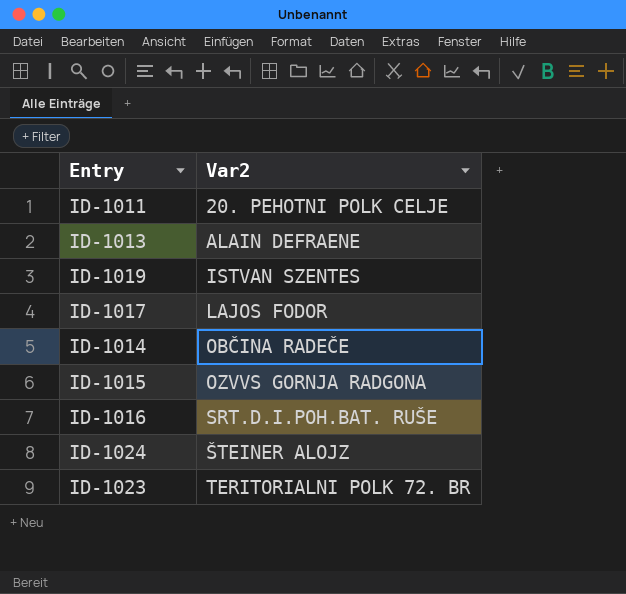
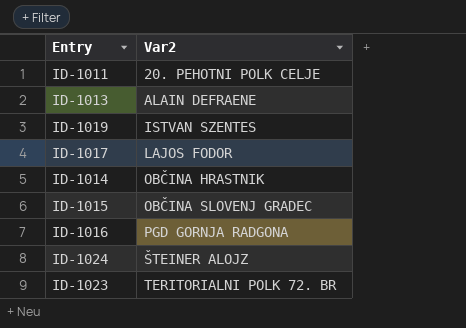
ID-1014 | Var2: OBČINA RADEČE -> OBČINA HRASTNIK
ID-1015 | Var2: OZVVS GORNJA RADGONA -> OBČINA SLOVENJ GRADEC
ID-1016 | Var2: SRT.D.I.POH.BAT. RUŠE -> PGD GORNJA RADGONA

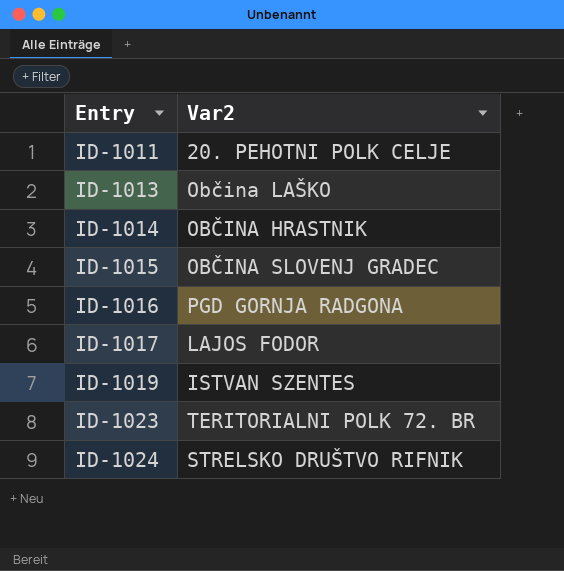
row order: Var2 ascending -> Entry ascending
ID-1013 | Var2: ALAIN DEFRAENE -> Občina LAŠKO
ID-1024 | Var2: ŠTEINER ALOJZ -> STRELSKO DRUŠTVO RIFNIK

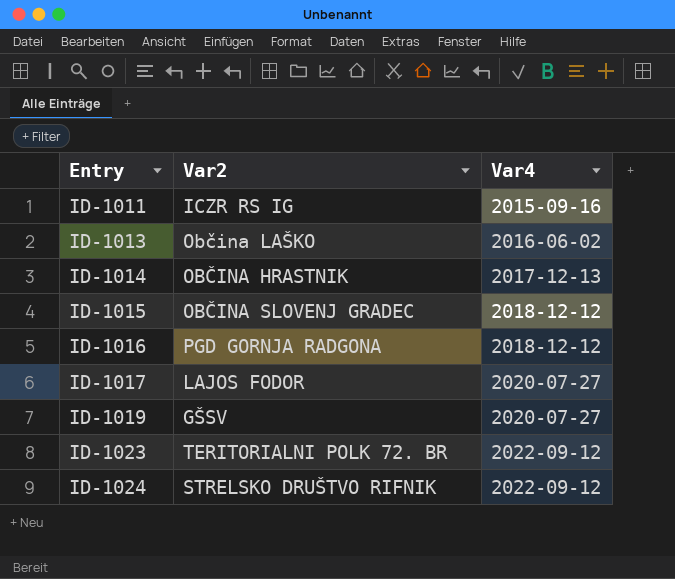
column Var4 | position: none -> 3
ID-1011 | Var2: 20. PEHOTNI POLK CELJE -> ICZR RS IG
ID-1019 | Var2: ISTVAN SZENTES -> GŠSV

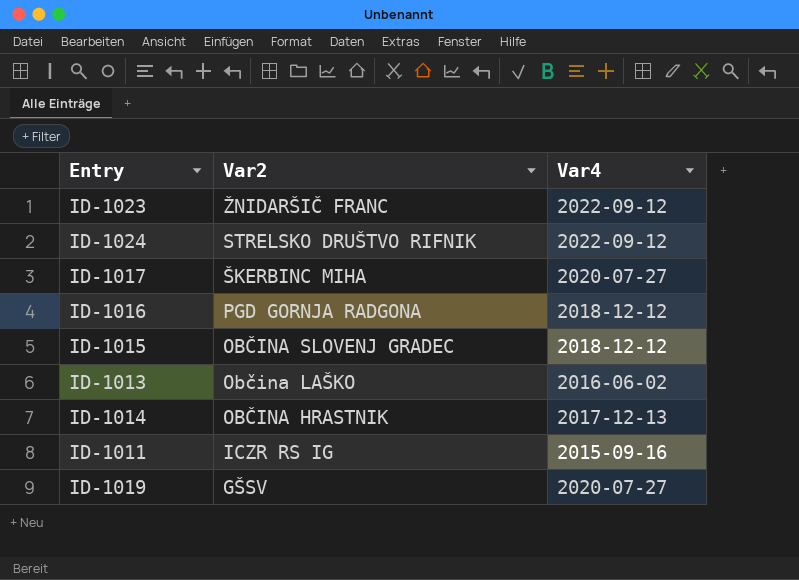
row order: Entry ascending -> Var2 descending
ID-1023 | Var2: TERITORIALNI POLK 72. BR -> ŽNIDARŠIČ FRANC
ID-1017 | Var2: LAJOS FODOR -> ŠKERBINC MIHA

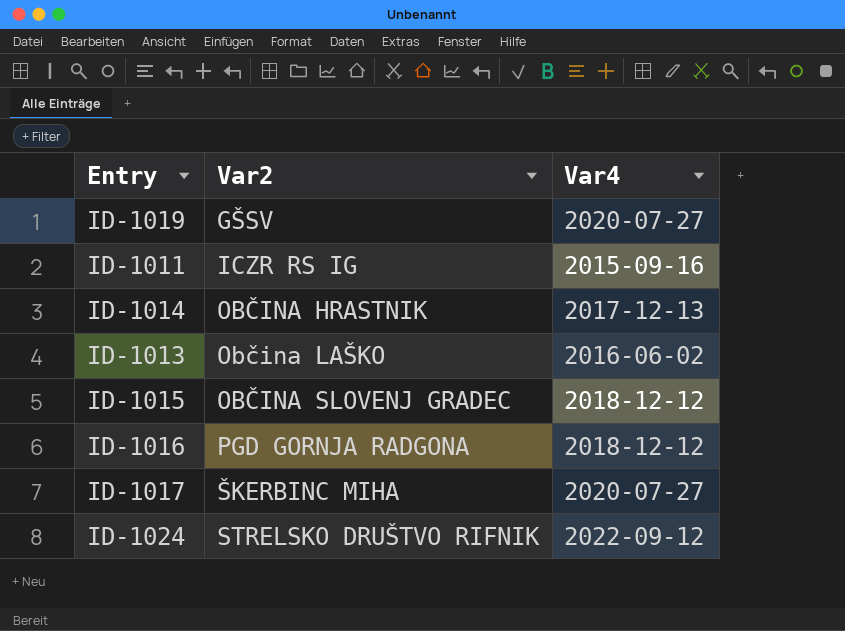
row order: Var2 descending -> Var2 ascending
row ID-1023: ŽNIDARŠIČ FRANC | 2022-09-12 -> none

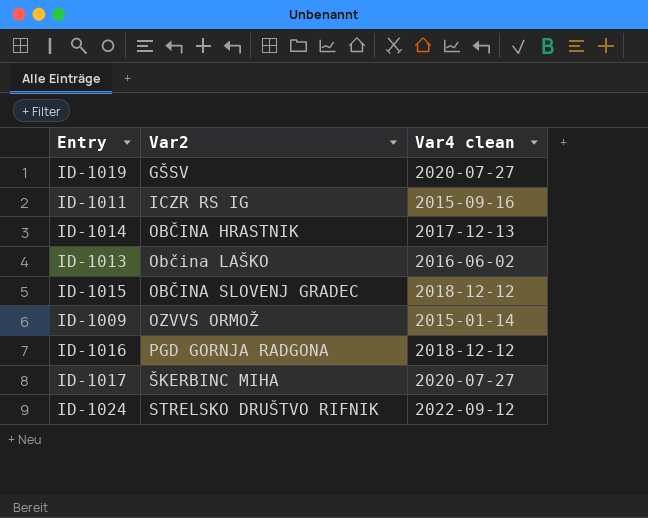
column name: Var4 -> Var4 clean
row ID-1009: none -> OZVVS ORMOŽ | 2015-01-14

